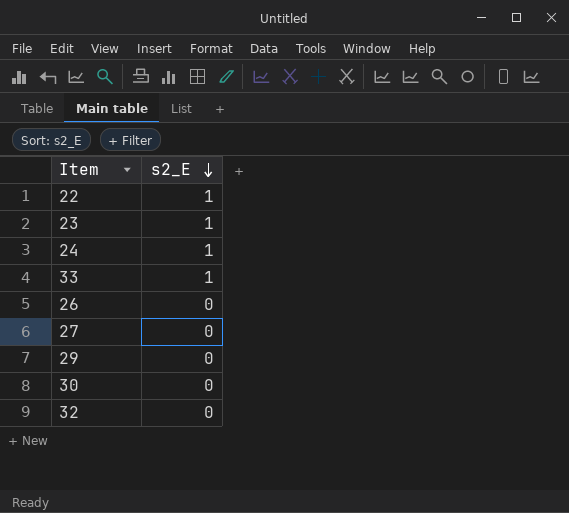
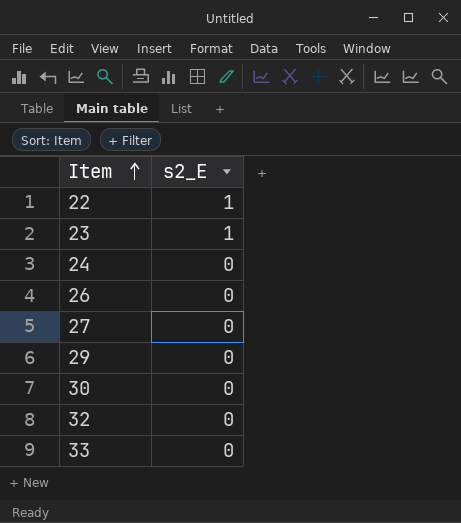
row order: s2_E descending -> Item ascending
24 | s2_E: 1 -> 0
33 | s2_E: 1 -> 0

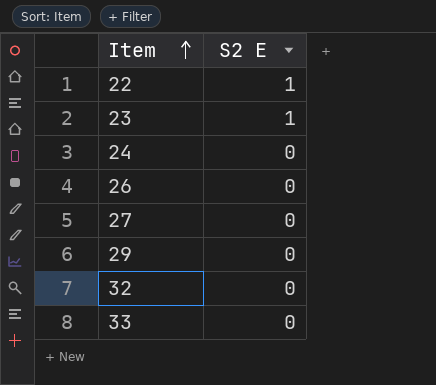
column name: s2_E -> S2 E
row 30: 0 -> none

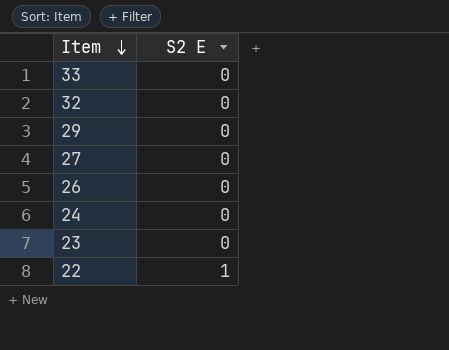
row order: Item ascending -> Item descending
23 | S2 E: 1 -> 0

